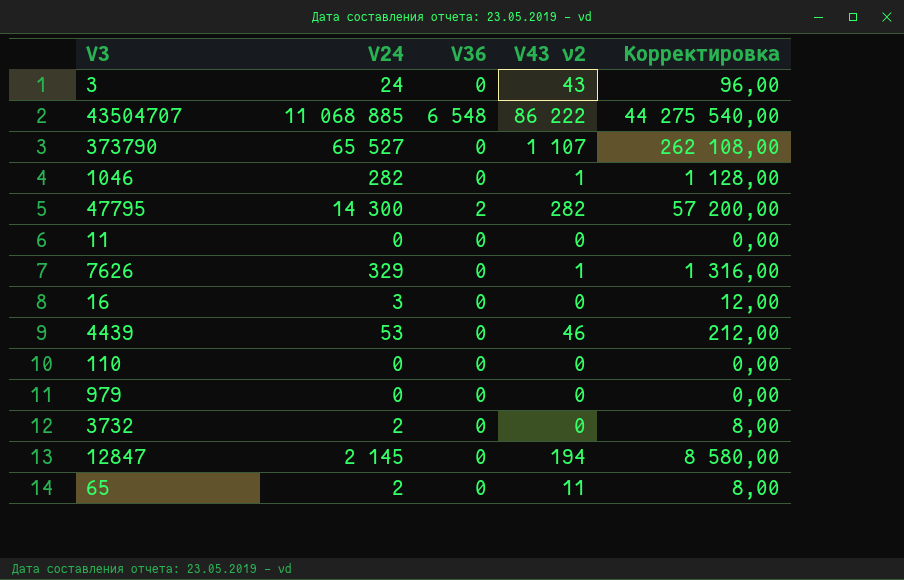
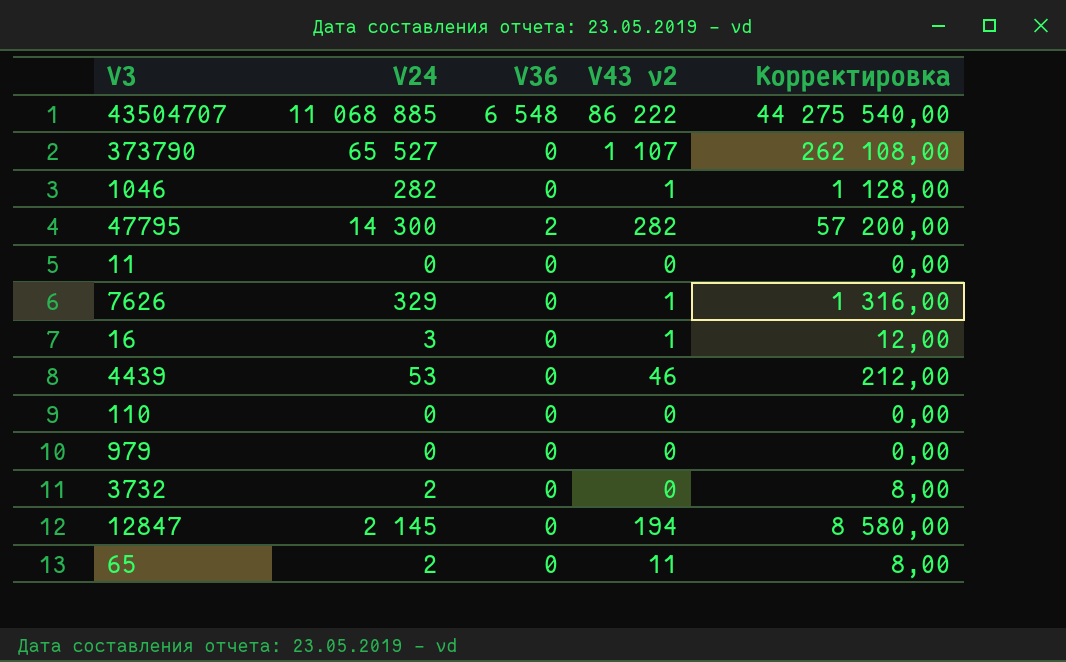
row 3: 24 | 0 | 43 | 96,00 -> none
16 | V43 v2: 0 -> 1

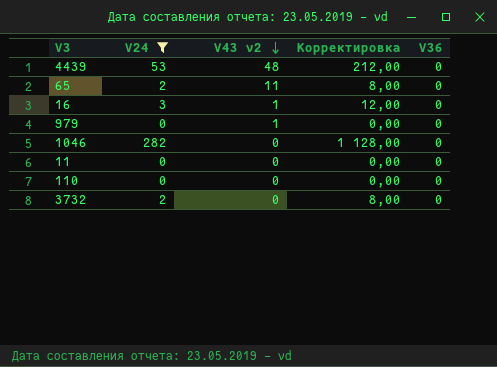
filter: none -> V24 <= 282
row order: none -> V43 v2 descending
column V36 | position: 3 -> 5
4439 | V43 v2: 46 -> 48
979 | V43 v2: 0 -> 1
1046 | V43 v2: 1 -> 0

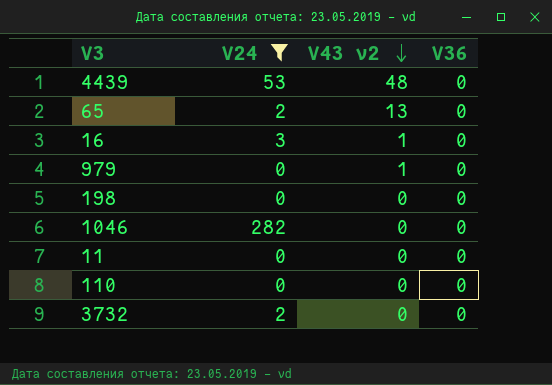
column Корректировка | formula: [V24] * 4 -> none
65 | V43 v2: 11 -> 13
row 198: none -> 0 | 0 | 0

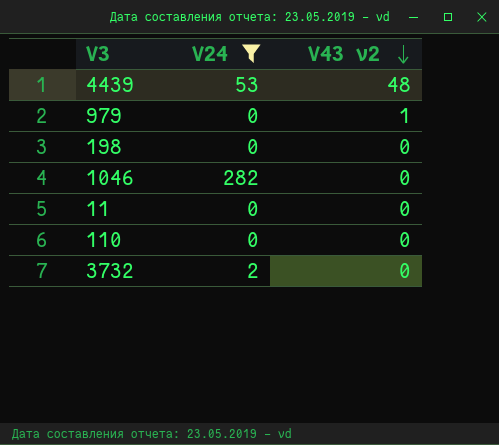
column V36 | position: 4 -> none
row 65: 2 | 13 | 0 -> none
row 16: 3 | 1 | 0 -> none

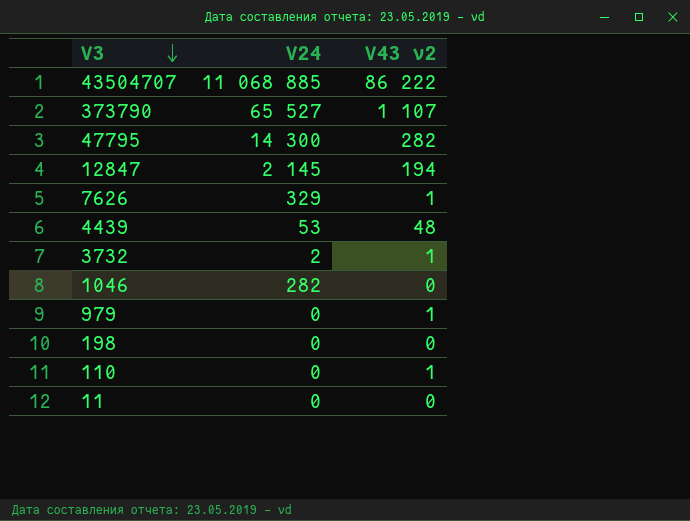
filter: V24 <= 282 -> none
row order: V43 v2 descending -> V3 descending
3732 | V43 v2: 0 -> 1
110 | V43 v2: 0 -> 1

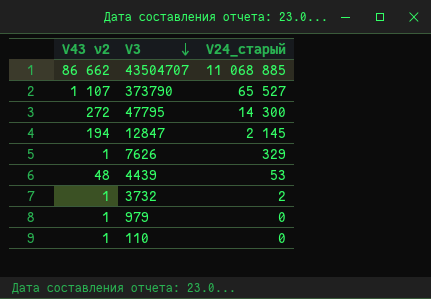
column V43 v2 | position: 3 -> 1
column name: V24 -> V24_старый
row 1046: 282 | 0 -> none
row 198: 0 | 0 -> none
row 11: 0 | 0 -> none
43504707 | V43 v2: 86 222 -> 86 662
47795 | V43 v2: 282 -> 272

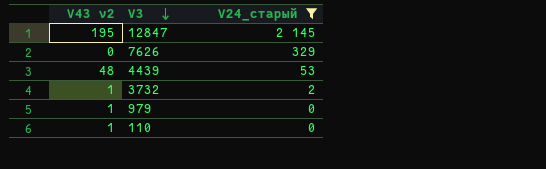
filter: none -> V24_старый <= 2 145
12847 | V43 v2: 194 -> 195
7626 | V43 v2: 1 -> 0

